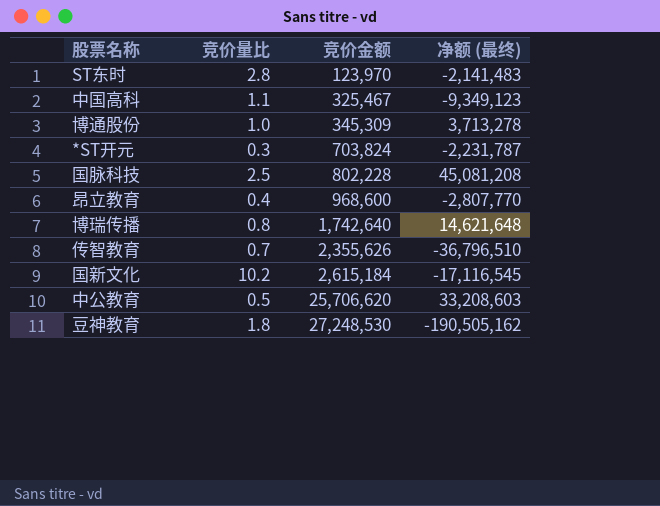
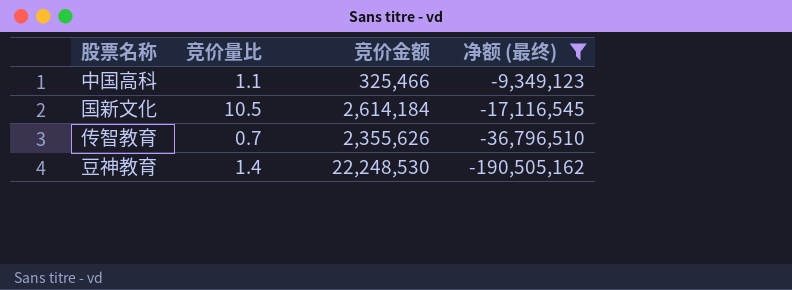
filter: none -> 净额 (最终) <= -9,349,123
row order: 竞价金额 ascending -> 净额 (最终) descending
中国高科 | 竞价金额: 325,467 -> 325,466
国新文化 | 竞价量比: 10.2 -> 10.5
国新文化 | 竞价金额: 2,615,184 -> 2,614,184
豆神教育 | 竞价量比: 1.8 -> 1.4
豆神教育 | 竞价金额: 27,248,530 -> 22,248,530

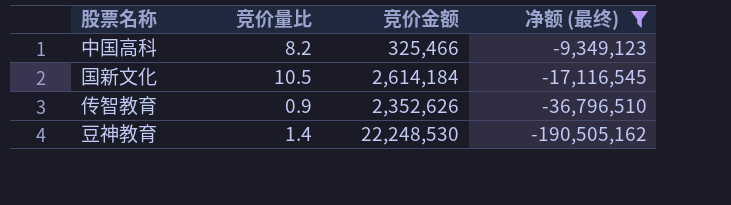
中国高科 | 竞价量比: 1.1 -> 8.2
传智教育 | 竞价量比: 0.7 -> 0.9
传智教育 | 竞价金额: 2,355,626 -> 2,352,626

